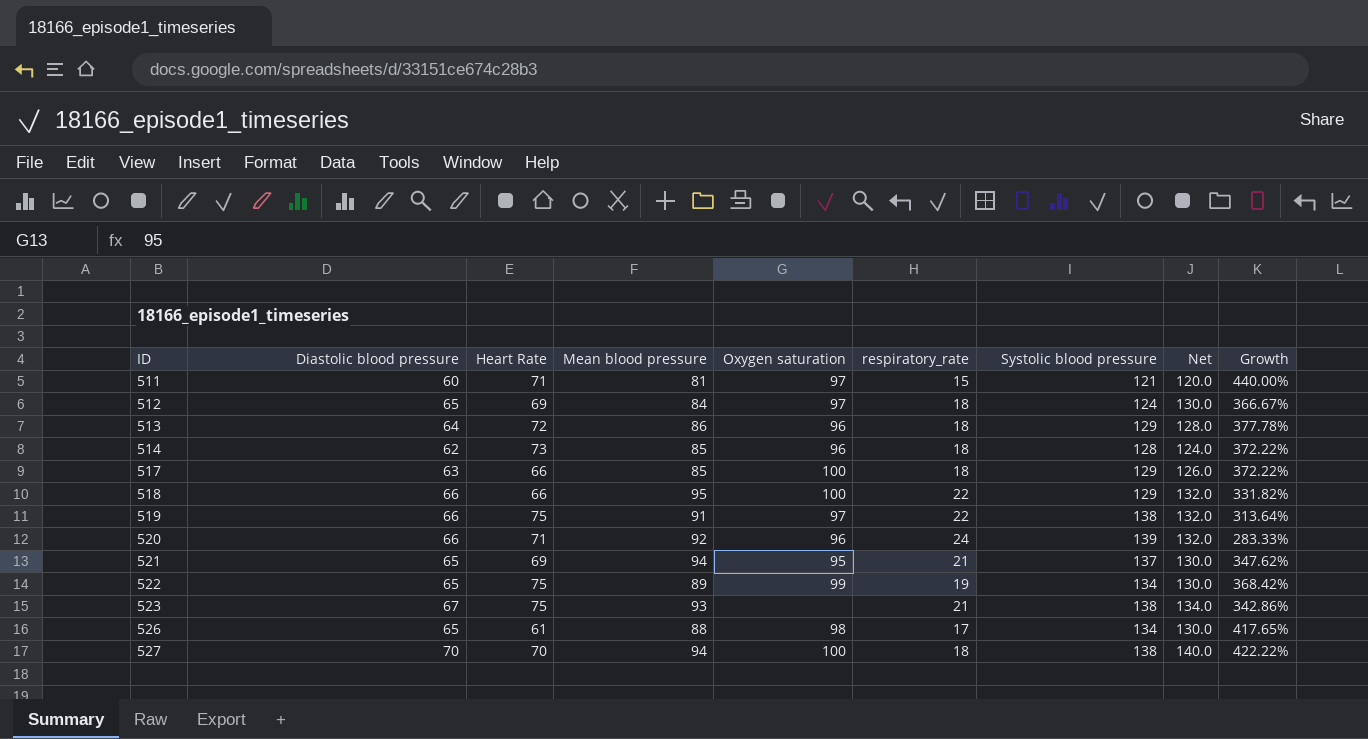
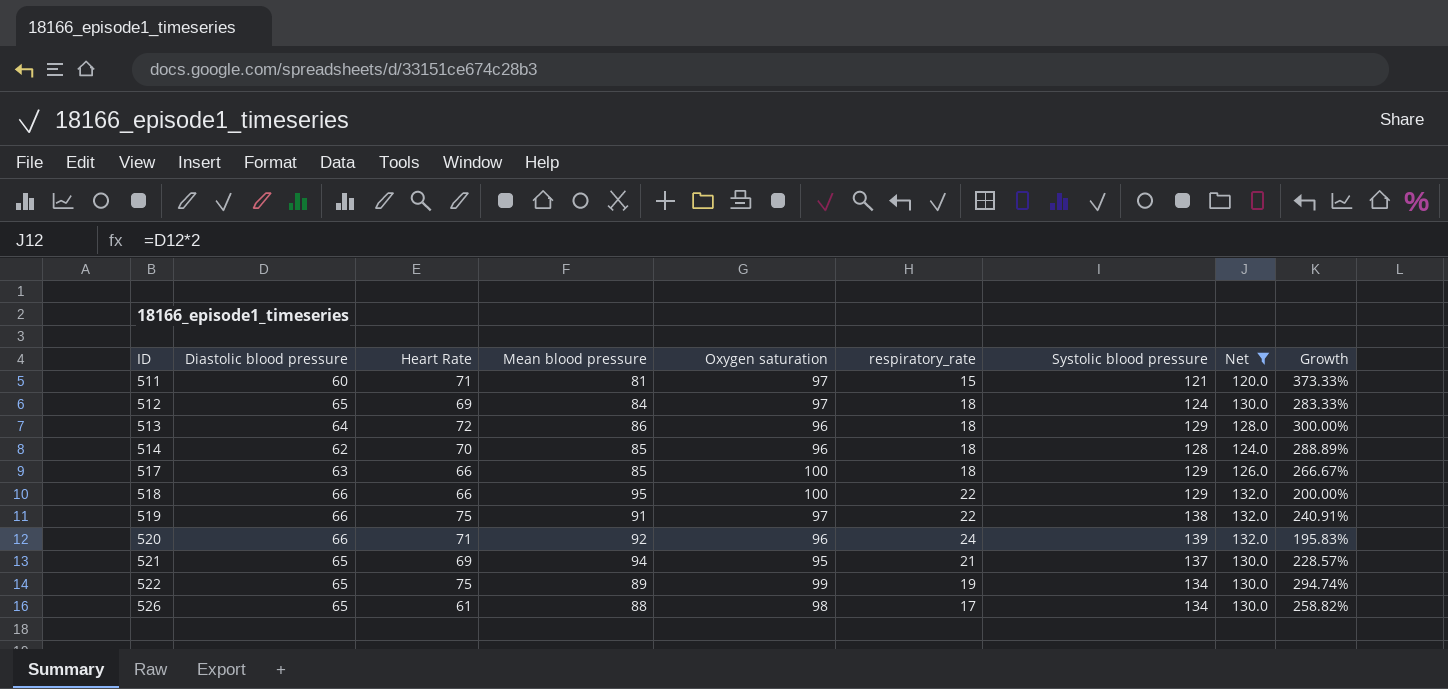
filter: none -> Net <= 132.0
column Growth | formula: ([Mean blood pressure] - [respiratory_rate]) / [respiratory_rate] -> ([Heart Rate] - [respiratory_rate]) / [respiratory_rate]
514 | Heart Rate: 73 -> 70

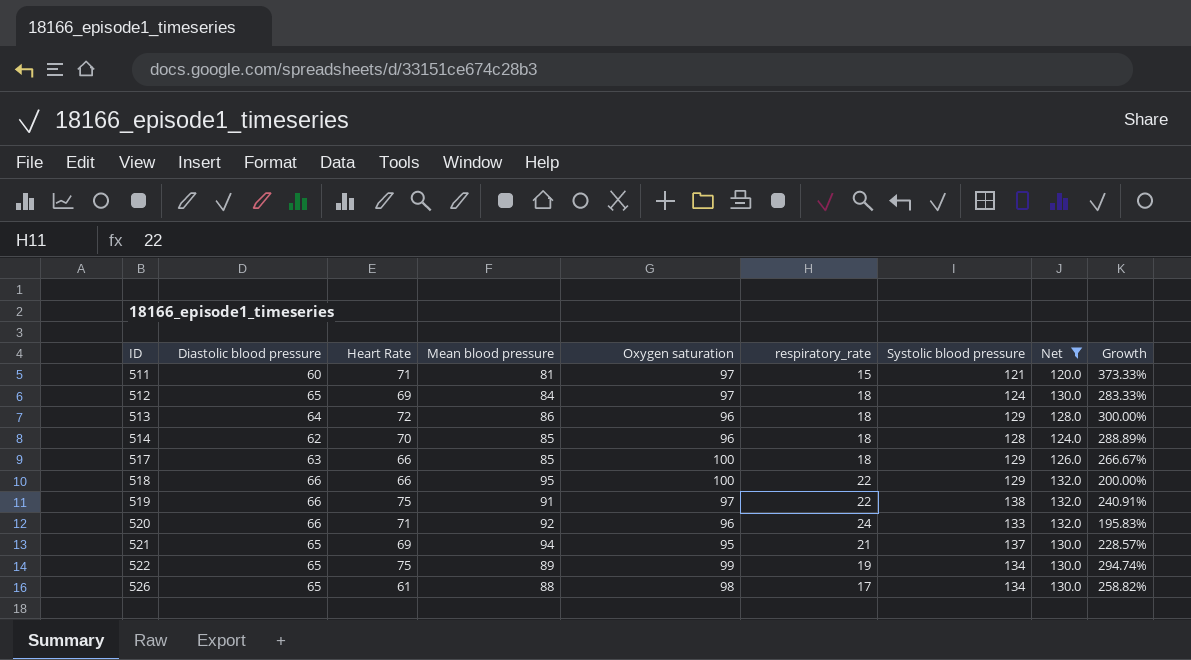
520 | Systolic blood pressure: 139 -> 133

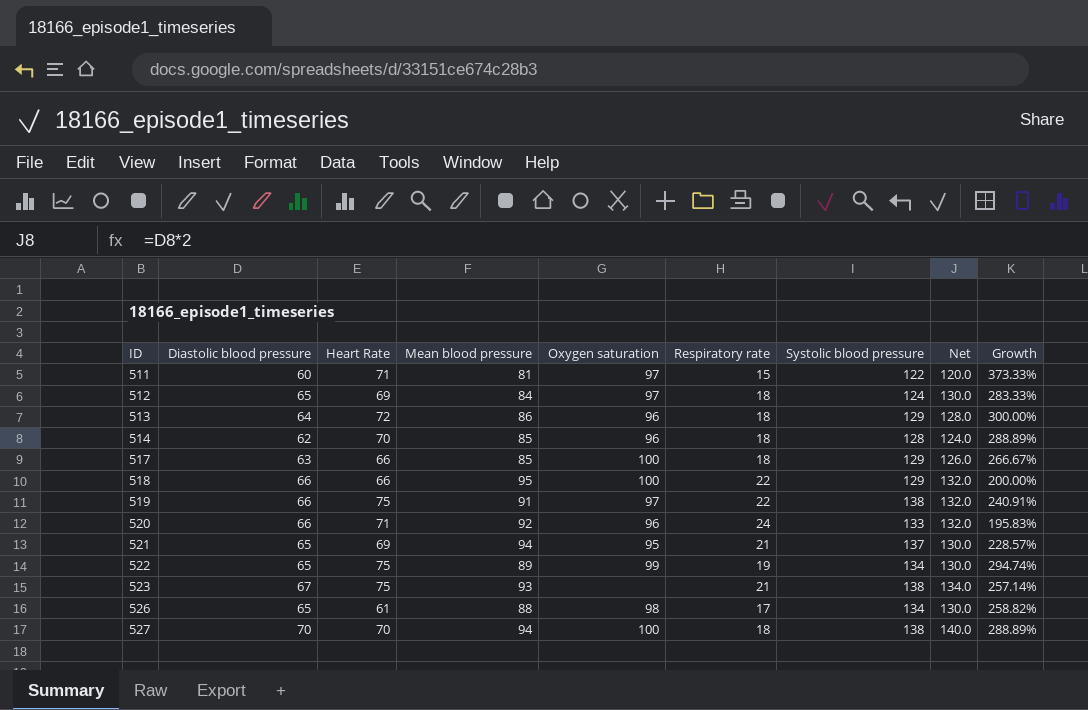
filter: Net <= 132.0 -> none
column name: respiratory_rate -> Respiratory rate
511 | Systolic blood pressure: 121 -> 122

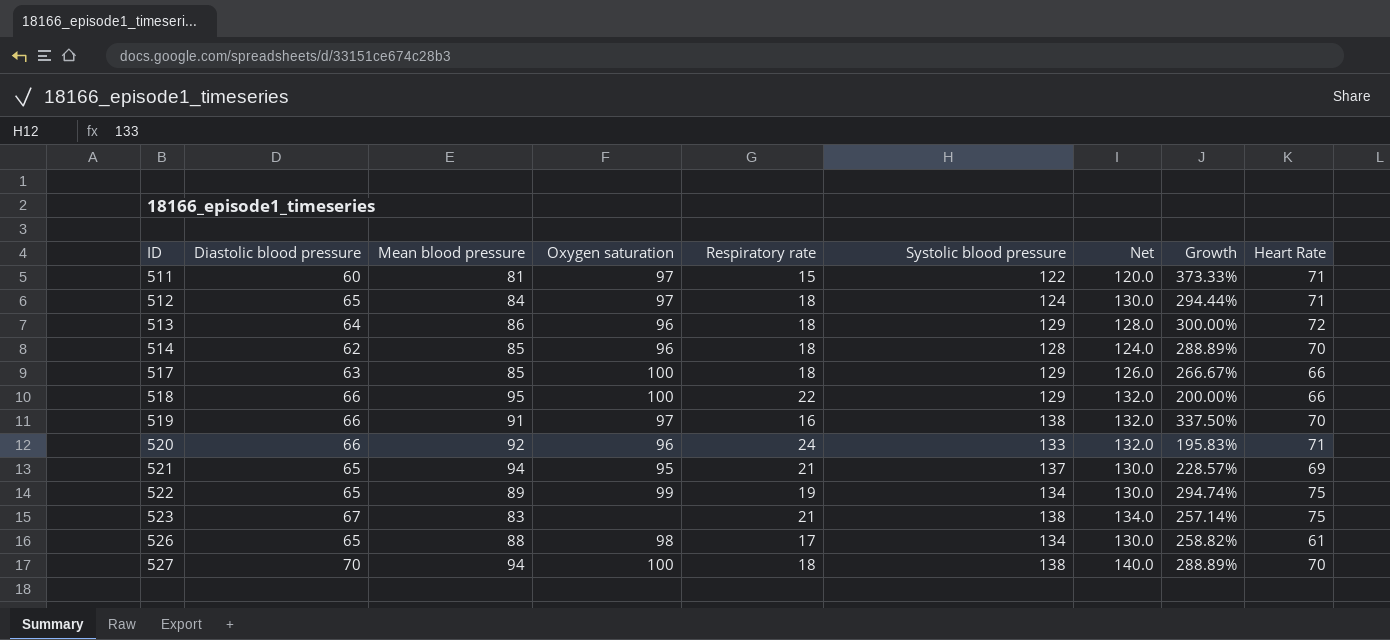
column Heart Rate | position: 3 -> 9
512 | Growth: 283.33% -> 294.44%
512 | Heart Rate: 69 -> 71
519 | Respiratory rate: 22 -> 16
519 | Growth: 240.91% -> 337.50%
519 | Heart Rate: 75 -> 70
523 | Mean blood pressure: 93 -> 83

